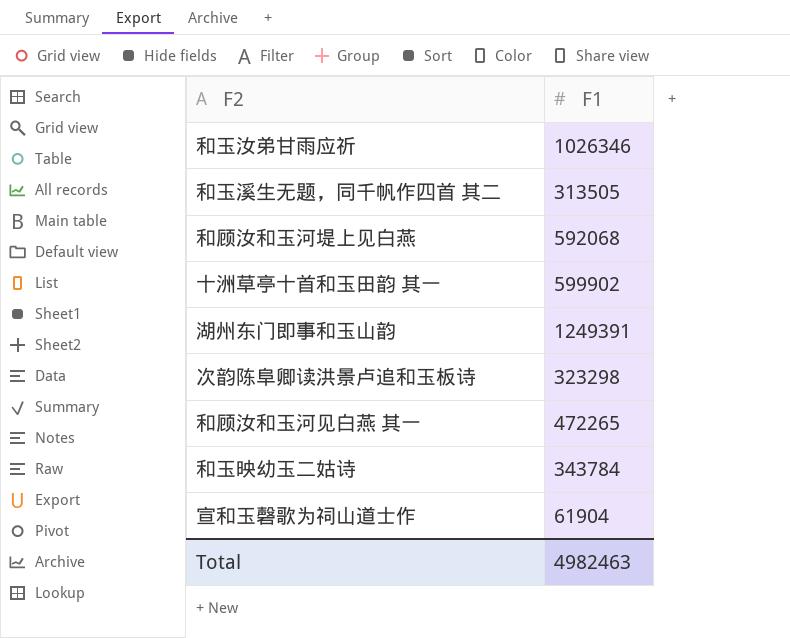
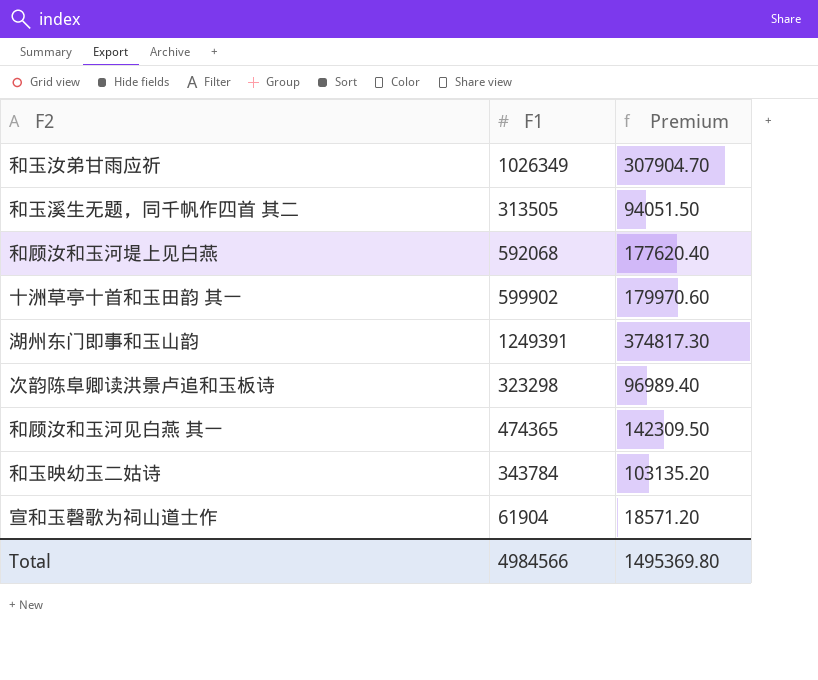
column Premium | formula: none -> [F1] * 0.3
和玉汝弟甘雨应祈 | F1: 1026346 -> 1026349
和顾汝和玉河见白燕 其一 | F1: 472265 -> 474365
Total | F1: 4982463 -> 4984566

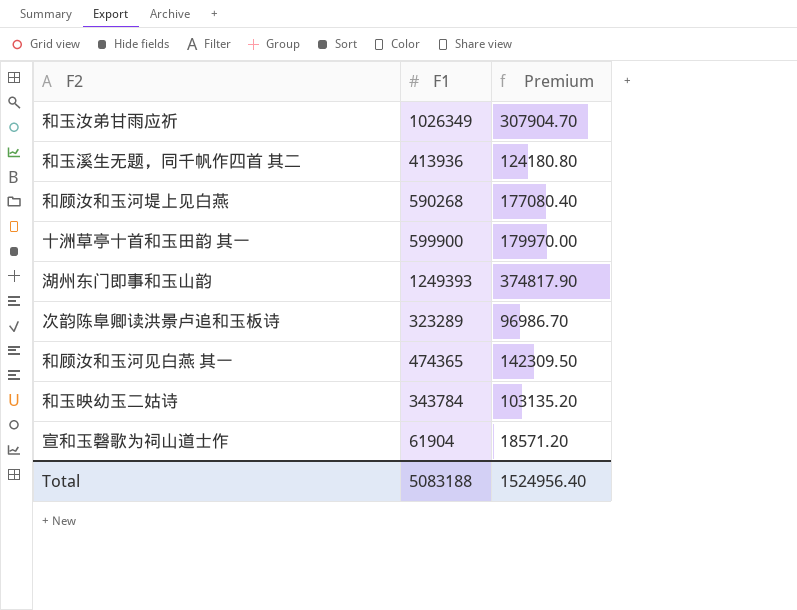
和玉溪生无题，同千帆作四首 其二 | F1: 313505 -> 413936
和玉溪生无题，同千帆作四首 其二 | Premium: 94051.50 -> 124180.80
和顾汝和玉河堤上见白燕 | F1: 592068 -> 590268
和顾汝和玉河堤上见白燕 | Premium: 177620.40 -> 177080.40
十洲草亭十首和玉田韵 其一 | F1: 599902 -> 599900
十洲草亭十首和玉田韵 其一 | Premium: 179970.60 -> 179970.00
湖州东门即事和玉山韵 | F1: 1249391 -> 1249393
湖州东门即事和玉山韵 | Premium: 374817.30 -> 374817.90
次韵陈阜卿读洪景卢追和玉板诗 | F1: 323298 -> 323289
次韵陈阜卿读洪景卢追和玉板诗 | Premium: 96989.40 -> 96986.70
Total | F1: 4984566 -> 5083188
Total | Premium: 1495369.80 -> 1524956.40

